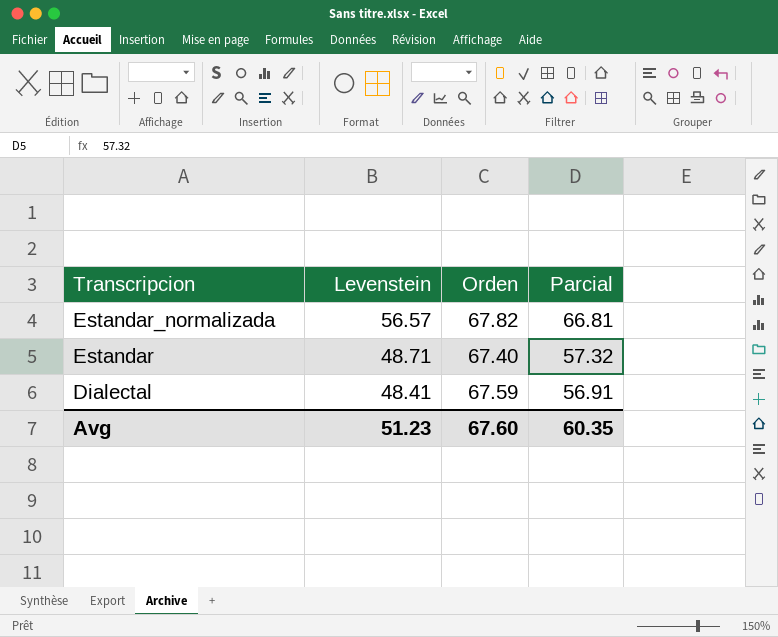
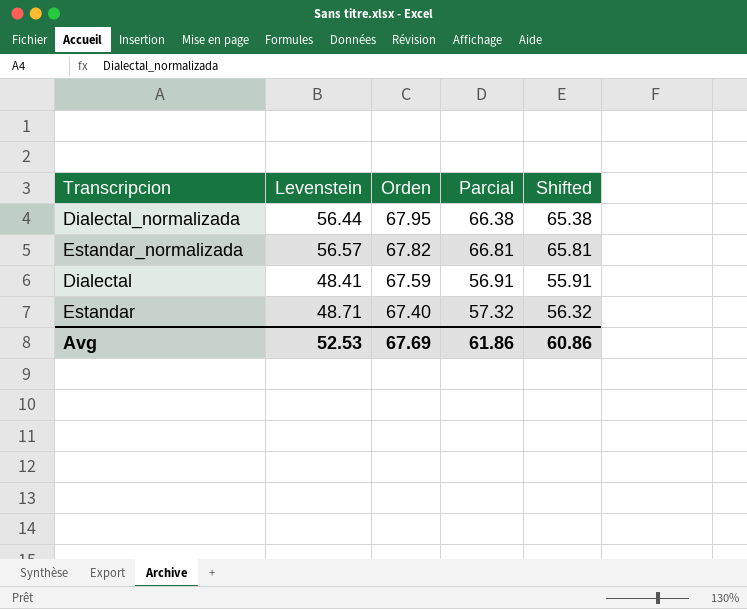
row order: Transcripcion descending -> Orden descending
column Shifted | formula: none -> [Parcial] - 1
row Dialectal_normalizada: none -> 56.44 | 67.95 | 66.38 | 65.38
Avg | Levenstein: 51.23 -> 52.53
Avg | Orden: 67.60 -> 67.69
Avg | Parcial: 60.35 -> 61.86

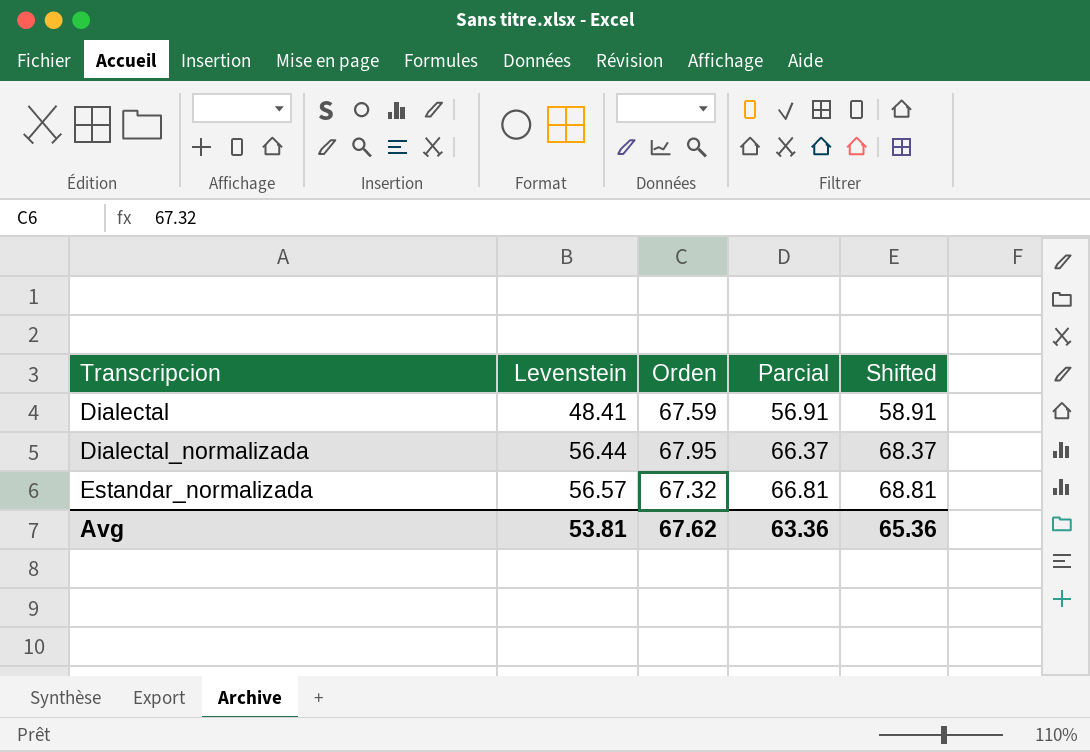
row order: Orden descending -> Transcripcion ascending
column Shifted | formula: [Parcial] - 1 -> [Parcial] + 2
row Estandar: 48.71 | 67.40 | 57.32 | 56.32 -> none
Dialectal_normalizada | Parcial: 66.38 -> 66.37
Estandar_normalizada | Orden: 67.82 -> 67.32
Avg | Levenstein: 52.53 -> 53.81
Avg | Orden: 67.69 -> 67.62
Avg | Parcial: 61.86 -> 63.36
Avg | Shifted: 60.86 -> 65.36

